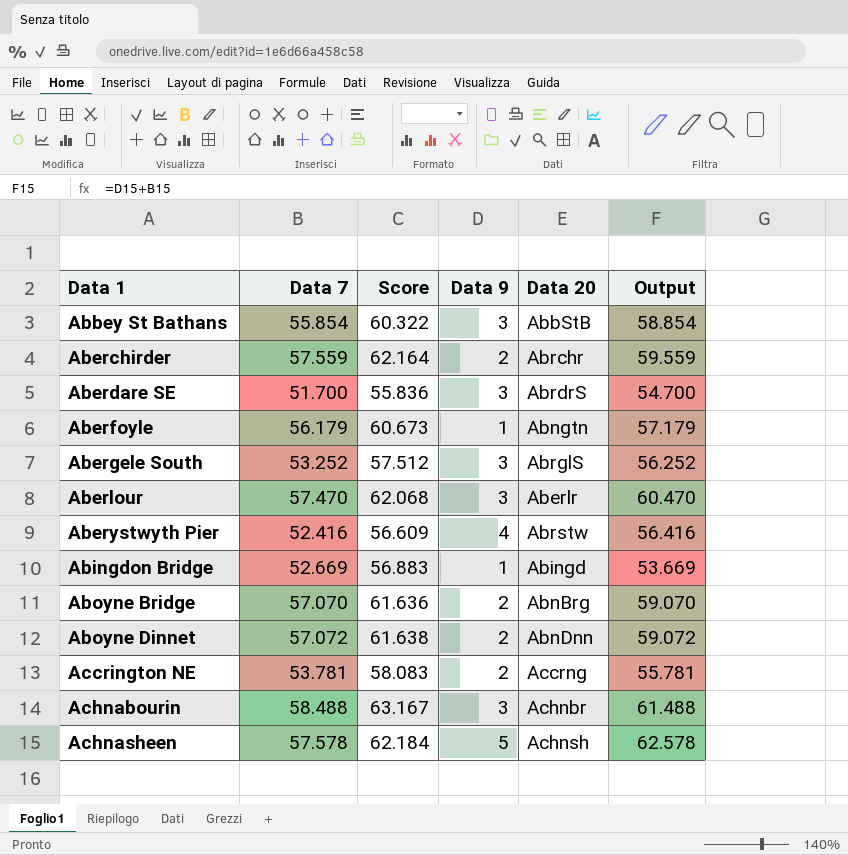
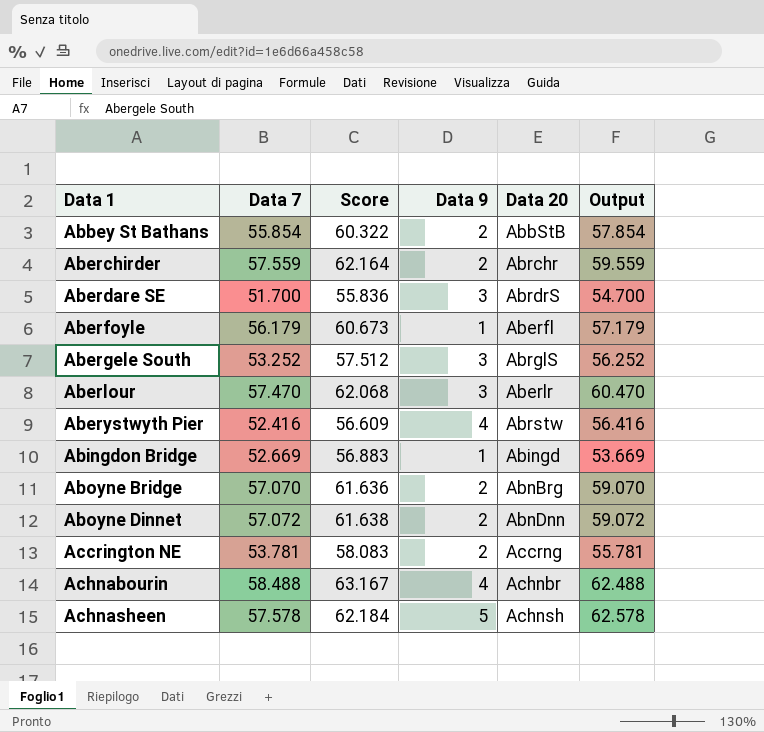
Abbey St Bathans | Data 9: 3 -> 2
Abbey St Bathans | Output: 58.854 -> 57.854
Aberfoyle | Data 20: Abngtn -> Aberfl
Achnabourin | Data 9: 3 -> 4
Achnabourin | Output: 61.488 -> 62.488

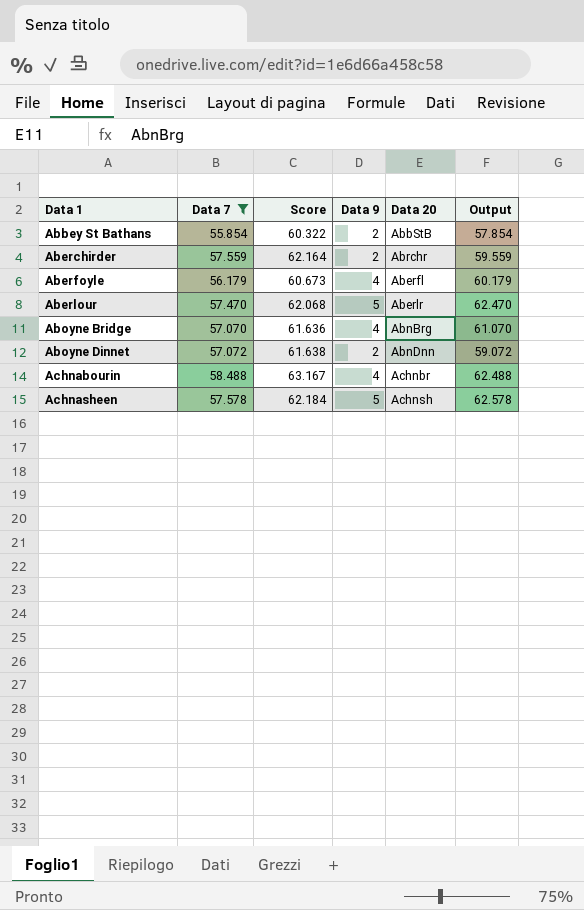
filter: none -> Data 7 >= 55.854
Aberfoyle | Data 9: 1 -> 4
Aberfoyle | Output: 57.179 -> 60.179
Aberlour | Data 9: 3 -> 5
Aberlour | Output: 60.470 -> 62.470
Aboyne Bridge | Data 9: 2 -> 4
Aboyne Bridge | Output: 59.070 -> 61.070

